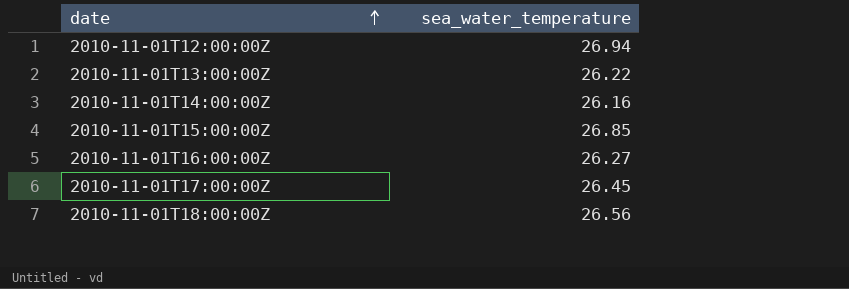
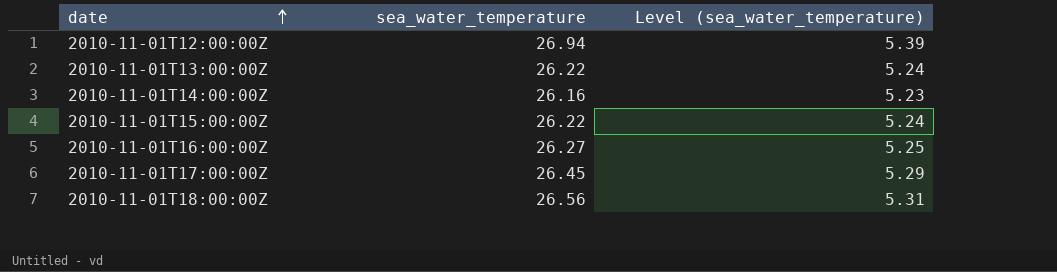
column Level (sea_water_temperature) | formula: none -> [sea_water_temperature] * 0.2
2010-11-01T15:00:00Z | sea_water_temperature: 26.85 -> 26.22

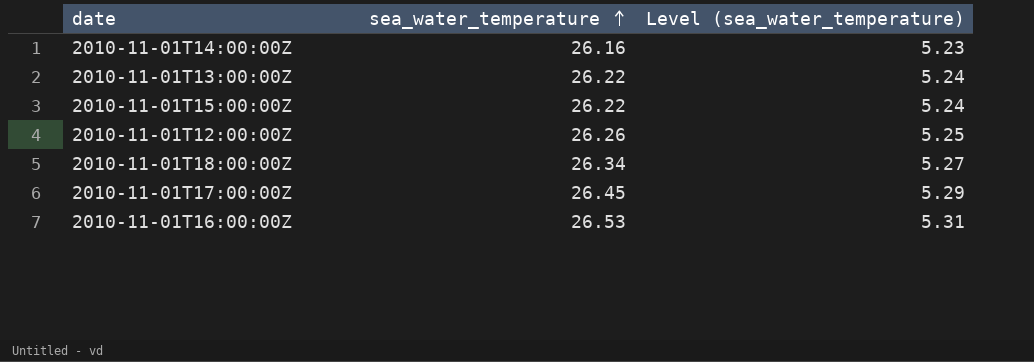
row order: date ascending -> sea_water_temperature ascending
2010-11-01T12:00:00Z | sea_water_temperature: 26.94 -> 26.26
2010-11-01T12:00:00Z | Level (sea_water_temperature): 5.39 -> 5.25
2010-11-01T18:00:00Z | sea_water_temperature: 26.56 -> 26.34
2010-11-01T18:00:00Z | Level (sea_water_temperature): 5.31 -> 5.27
2010-11-01T16:00:00Z | sea_water_temperature: 26.27 -> 26.53
2010-11-01T16:00:00Z | Level (sea_water_temperature): 5.25 -> 5.31

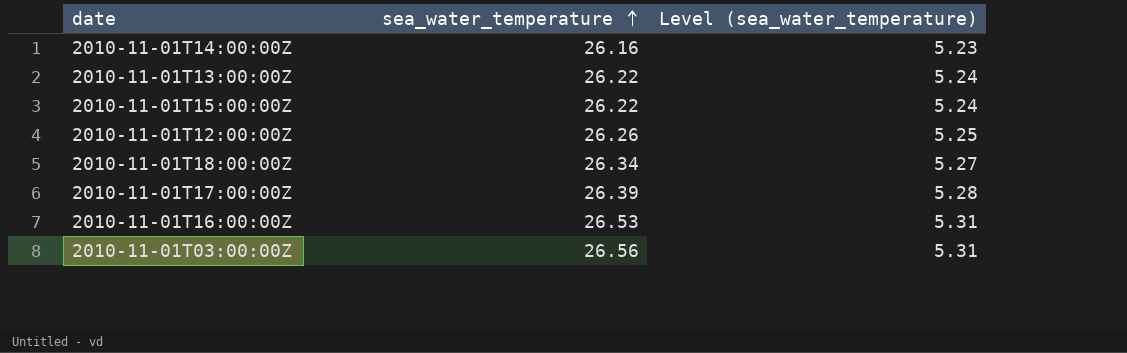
2010-11-01T17:00:00Z | sea_water_temperature: 26.45 -> 26.39
2010-11-01T17:00:00Z | Level (sea_water_temperature): 5.29 -> 5.28
row 2010-11-01T03:00:00Z: none -> 26.56 | 5.31

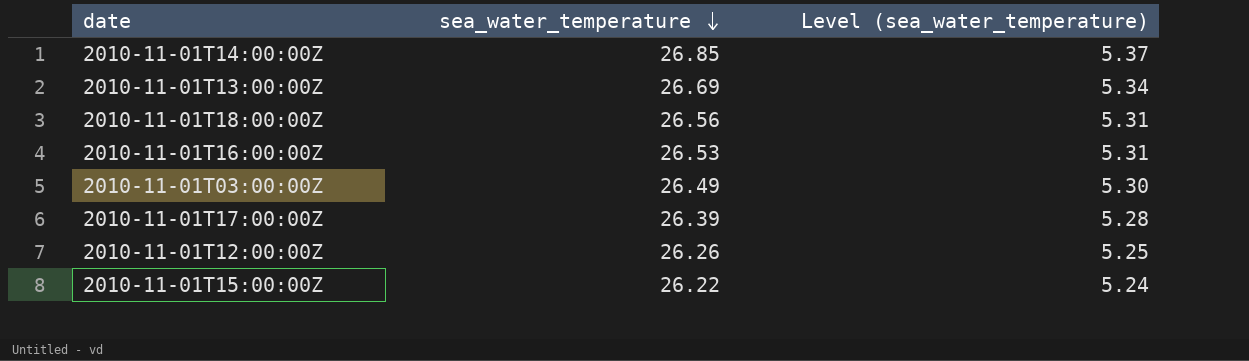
row order: sea_water_temperature ascending -> sea_water_temperature descending
2010-11-01T14:00:00Z | sea_water_temperature: 26.16 -> 26.85
2010-11-01T14:00:00Z | Level (sea_water_temperature): 5.23 -> 5.37
2010-11-01T13:00:00Z | sea_water_temperature: 26.22 -> 26.69
2010-11-01T13:00:00Z | Level (sea_water_temperature): 5.24 -> 5.34
2010-11-01T18:00:00Z | sea_water_temperature: 26.34 -> 26.56
2010-11-01T18:00:00Z | Level (sea_water_temperature): 5.27 -> 5.31
2010-11-01T03:00:00Z | sea_water_temperature: 26.56 -> 26.49
2010-11-01T03:00:00Z | Level (sea_water_temperature): 5.31 -> 5.30

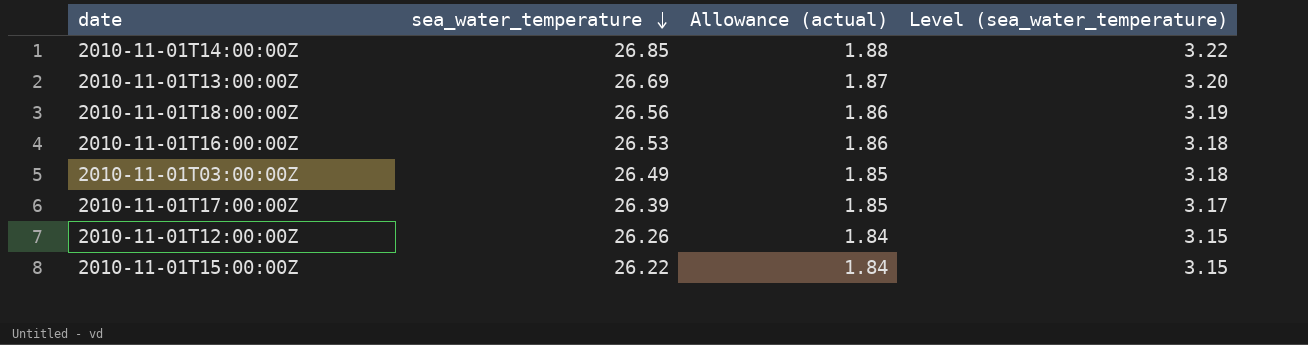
column Allowance (actual) | formula: none -> [sea_water_temperature] * 0.07
column Level (sea_water_temperature) | formula: [sea_water_temperature] * 0.2 -> [sea_water_temperature] * 0.12

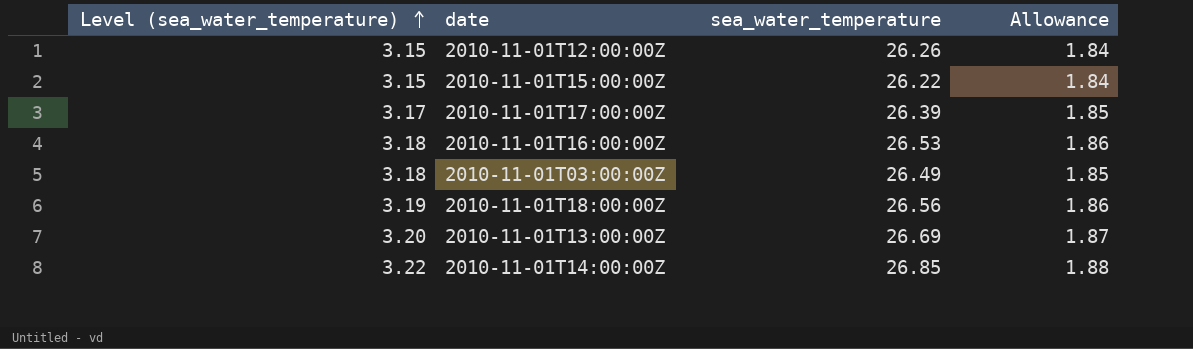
row order: sea_water_temperature descending -> Level (sea_water_temperature) ascending
column Level (sea_water_temperature) | position: 4 -> 1
column name: Allowance (actual) -> Allowance

